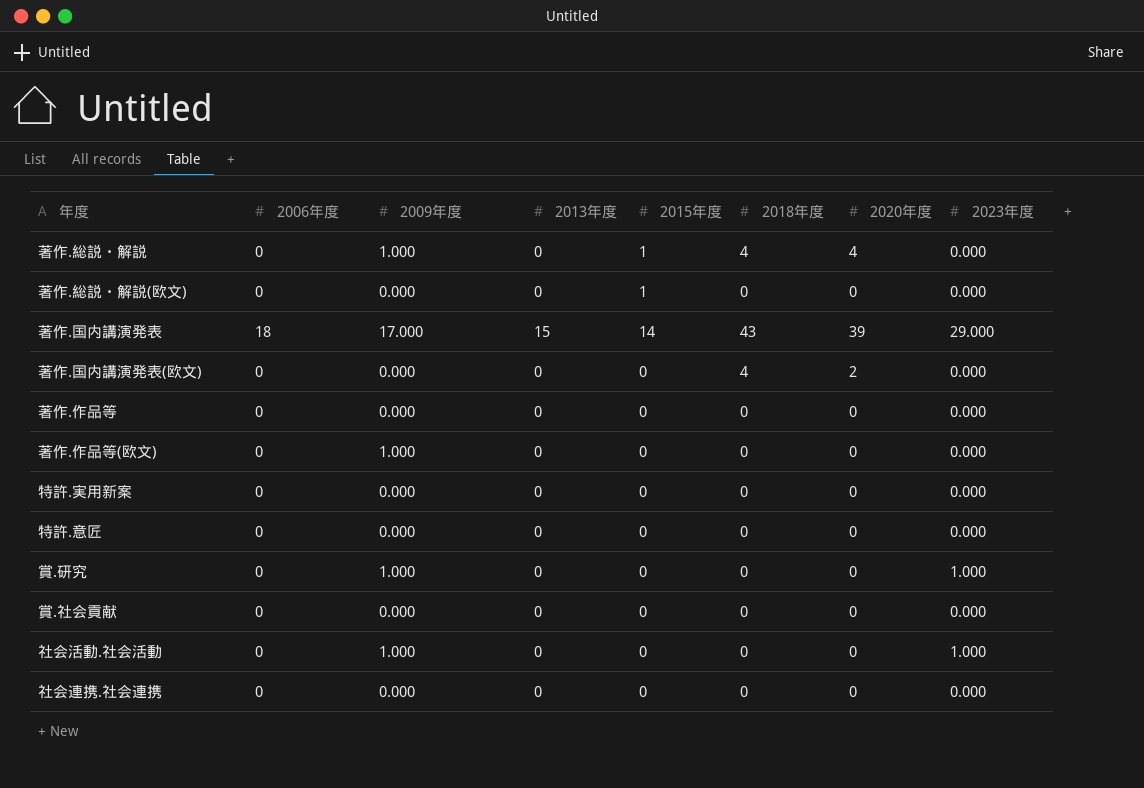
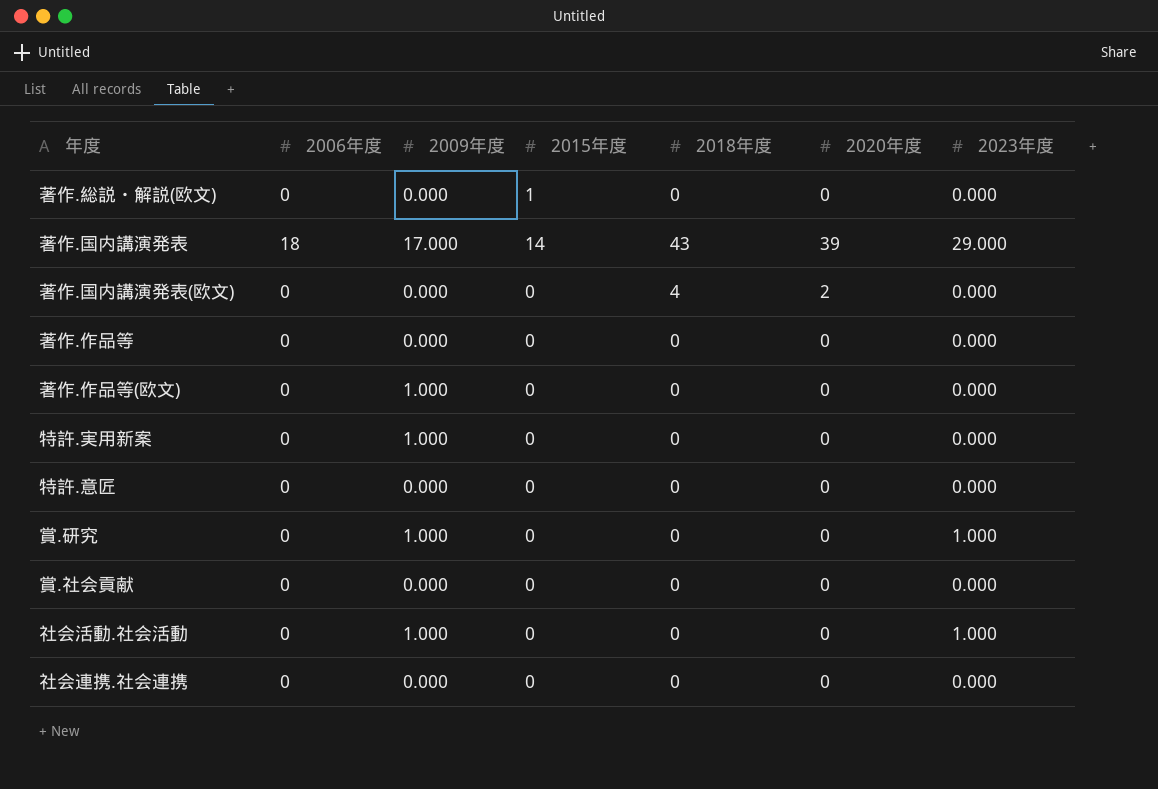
column 2013年度 | position: 4 -> none
row 著作.総説・解説: 0 | 1.000 | 0 | 1 | 4 | 4 | 0.000 -> none
特許.実用新案 | 2009年度: 0.000 -> 1.000

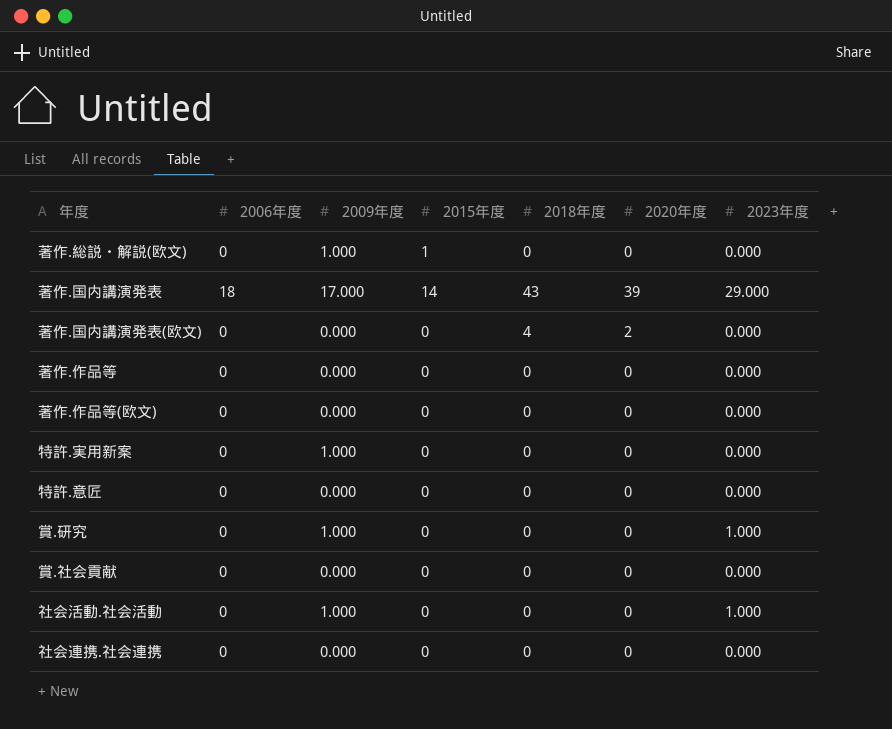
著作.総説・解説(欧文) | 2009年度: 0.000 -> 1.000
著作.作品等(欧文) | 2009年度: 1.000 -> 0.000

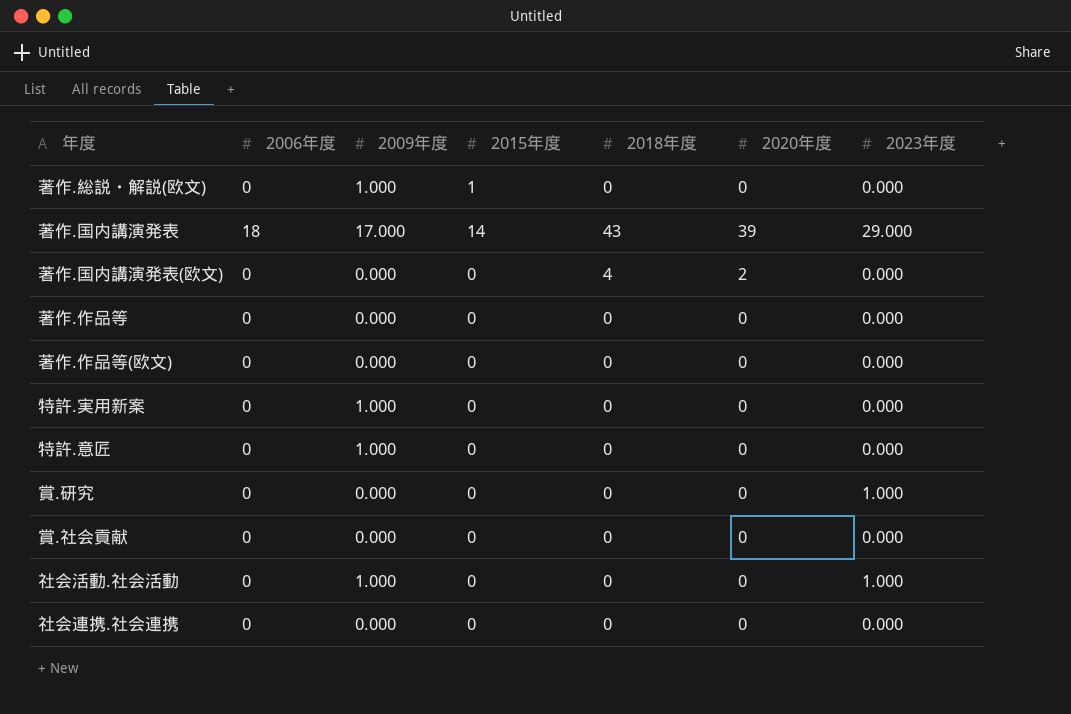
特許.意匠 | 2009年度: 0.000 -> 1.000
賞.研究 | 2009年度: 1.000 -> 0.000

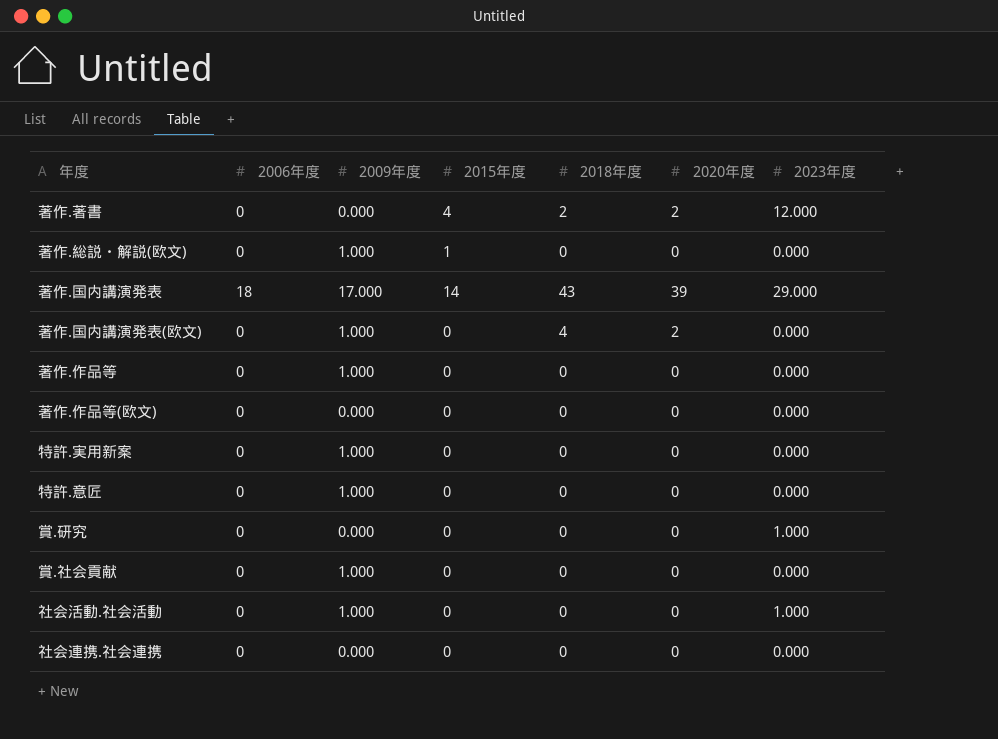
row 著作.著書: none -> 0 | 0.000 | 4 | 2 | 2 | 12.000
著作.国内講演発表(欧文) | 2009年度: 0.000 -> 1.000
著作.作品等 | 2009年度: 0.000 -> 1.000
賞.社会貢献 | 2009年度: 0.000 -> 1.000

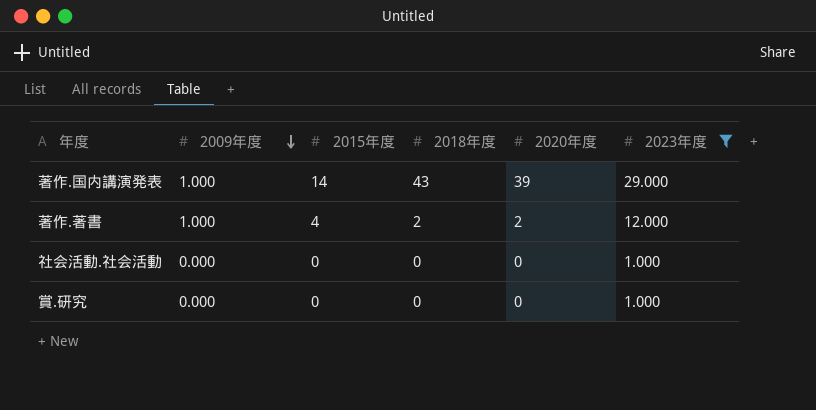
filter: none -> 2023年度 != 0.000
row order: none -> 2009年度 descending
column 2006年度 | position: 2 -> none
著作.国内講演発表 | 2009年度: 17.000 -> 1.000
著作.著書 | 2009年度: 0.000 -> 1.000
社会活動.社会活動 | 2009年度: 1.000 -> 0.000

